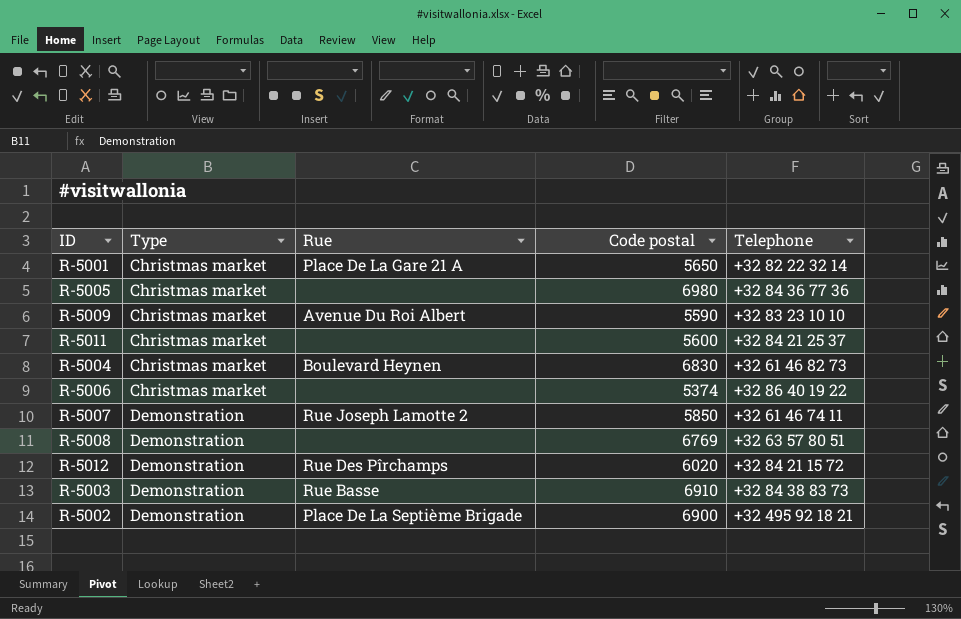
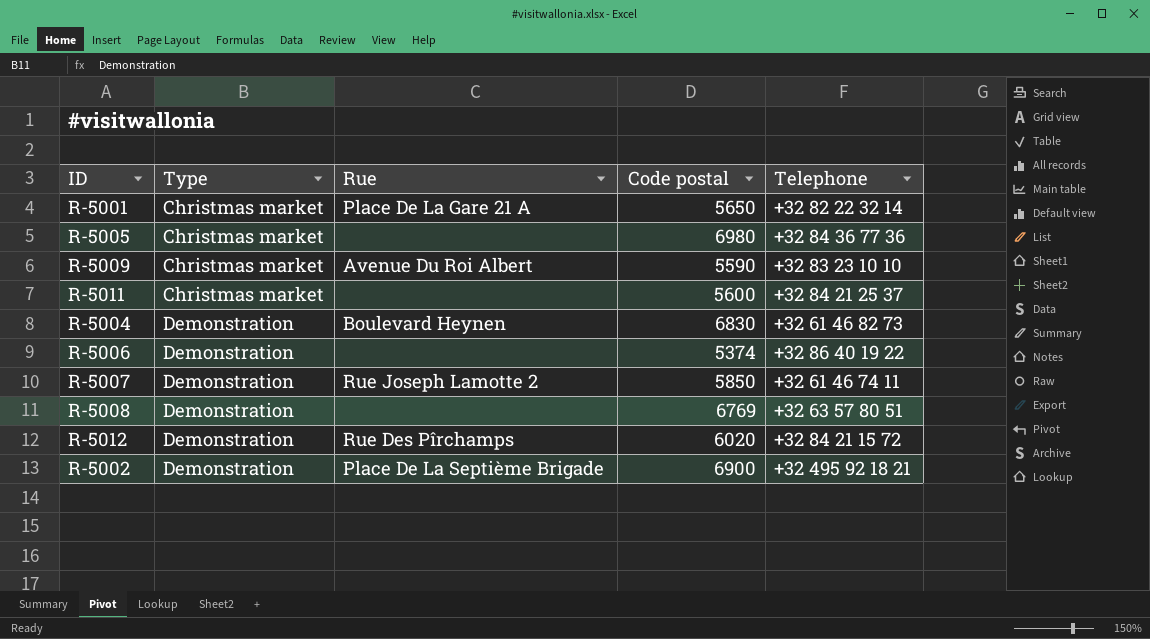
row R-5003: Demonstration | Rue Basse | 6910 | +32 84 38 83 73 -> none
R-5004 | Type: Christmas market -> Demonstration
R-5006 | Type: Christmas market -> Demonstration

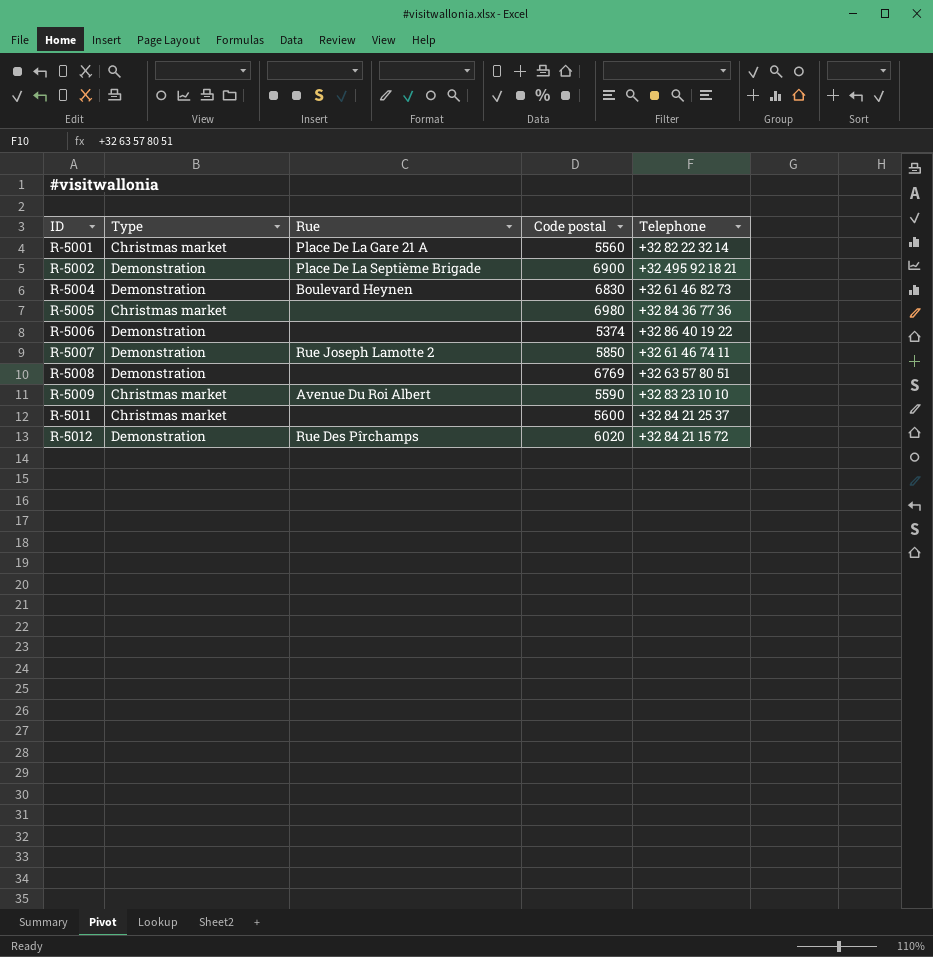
row order: Type ascending -> ID ascending
R-5001 | Code postal: 5650 -> 5560

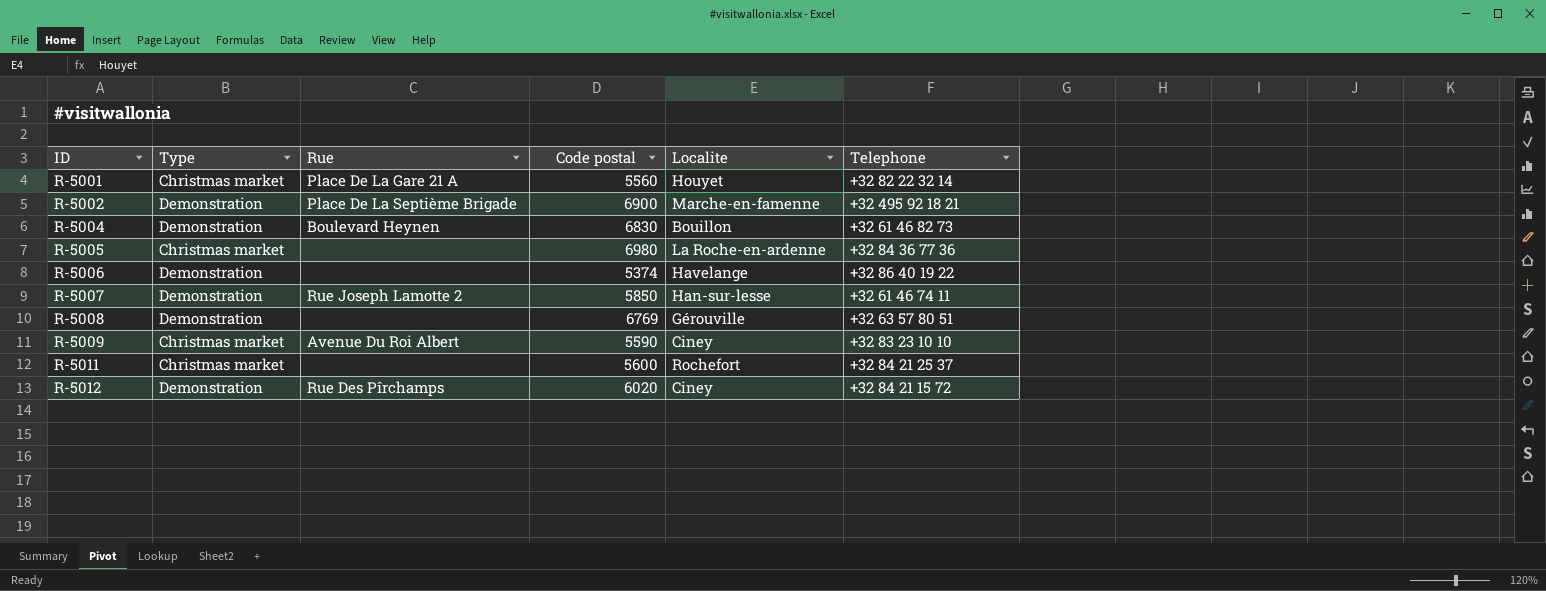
column Localite | position: none -> 5

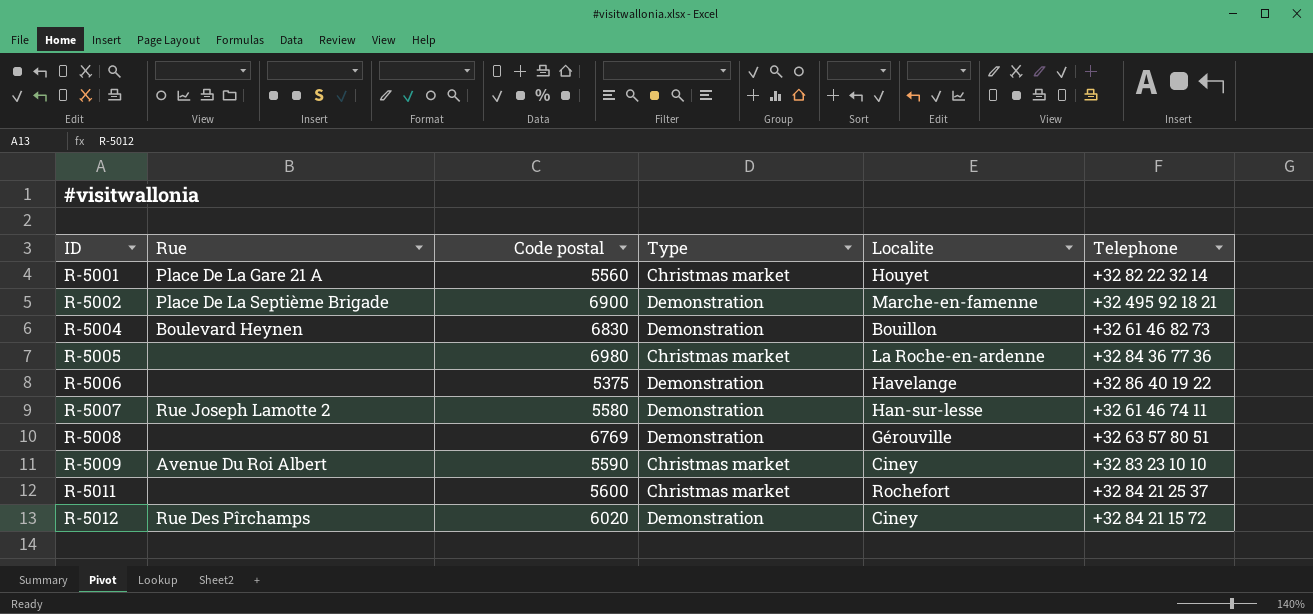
column Type | position: 2 -> 4
R-5006 | Code postal: 5374 -> 5375
R-5007 | Code postal: 5850 -> 5580

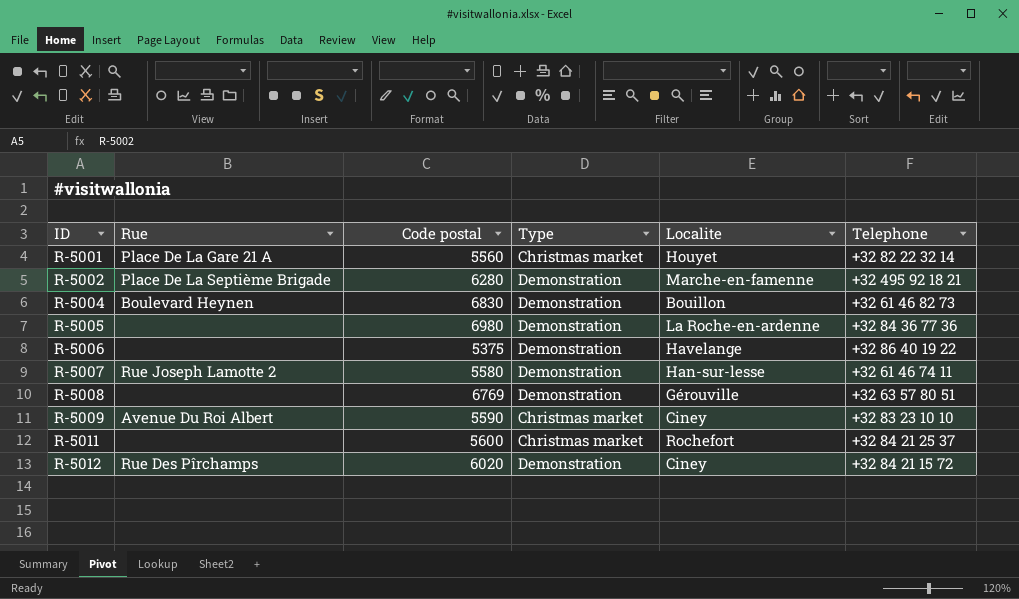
R-5002 | Code postal: 6900 -> 6280
R-5005 | Type: Christmas market -> Demonstration

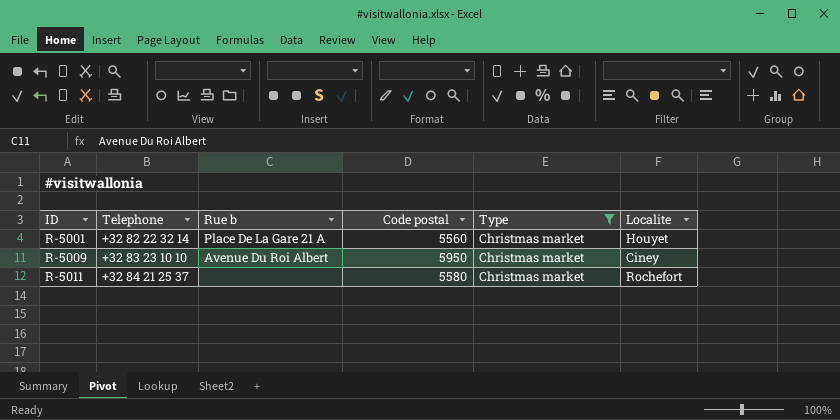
filter: none -> Type = Christmas market
column Telephone | position: 6 -> 2
column name: Rue -> Rue b
R-5009 | Code postal: 5590 -> 5950
R-5011 | Code postal: 5600 -> 5580

